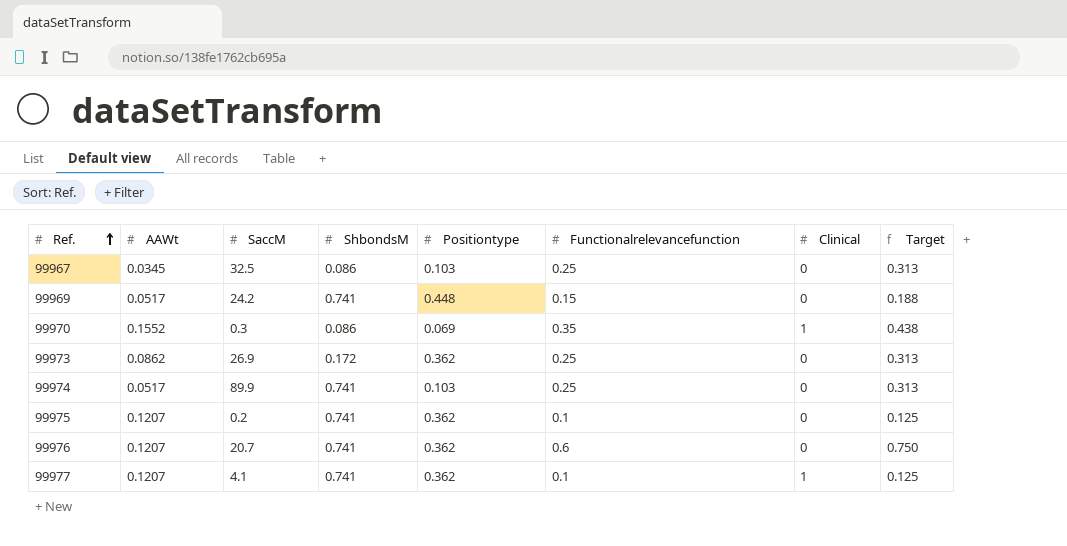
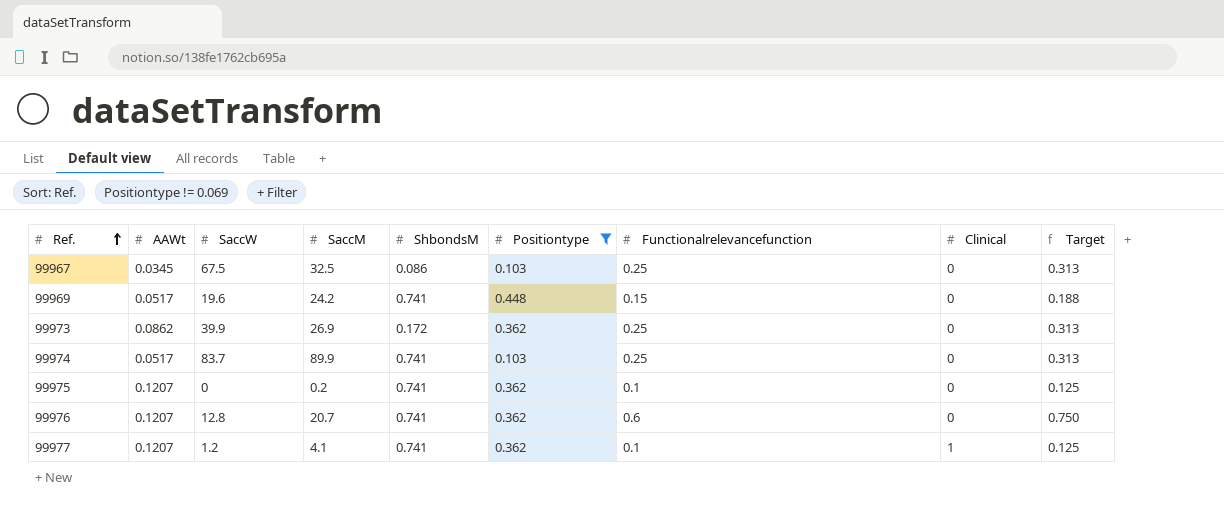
filter: none -> Positiontype != 0.069
column SaccW | position: none -> 3

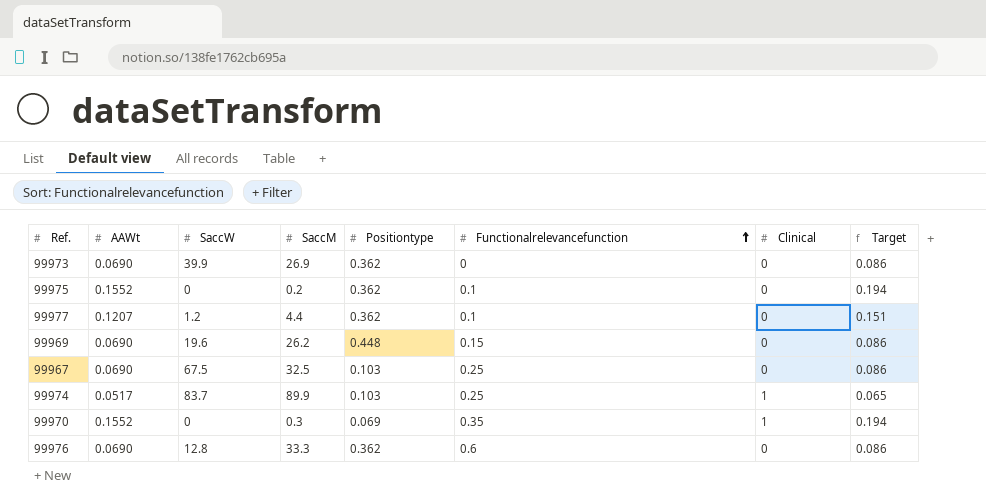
filter: Positiontype != 0.069 -> none
row order: Ref. ascending -> Functionalrelevancefunction ascending
column ShbondsM | position: 5 -> none
column Target | formula: [Functionalrelevancefunction] * 1.25 -> [AAWt] * 1.25
99973 | AAWt: 0.0862 -> 0.0690
99973 | Functionalrelevancefunction: 0.25 -> 0
99975 | AAWt: 0.1207 -> 0.1552
99977 | SaccM: 4.1 -> 4.4
99977 | Clinical: 1 -> 0
99969 | AAWt: 0.0517 -> 0.0690
99969 | SaccM: 24.2 -> 26.2
99967 | AAWt: 0.0345 -> 0.0690
99974 | Clinical: 0 -> 1
99976 | AAWt: 0.1207 -> 0.0690
99976 | SaccM: 20.7 -> 33.3

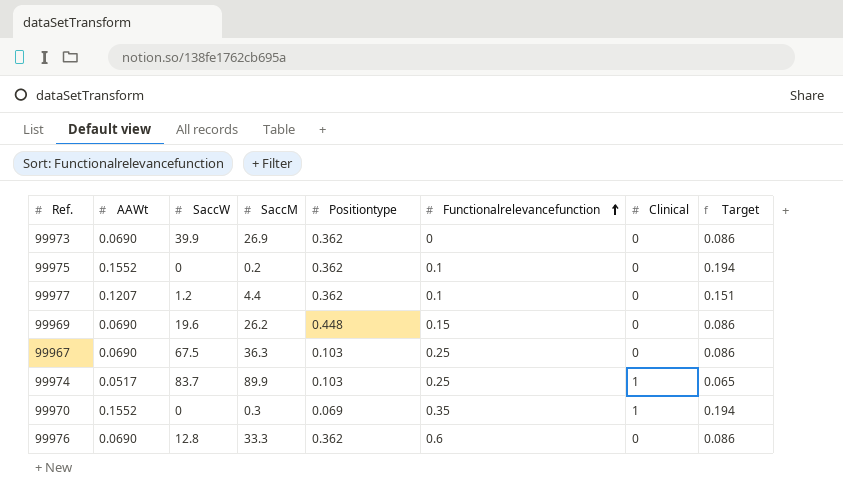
99967 | SaccM: 32.5 -> 36.3

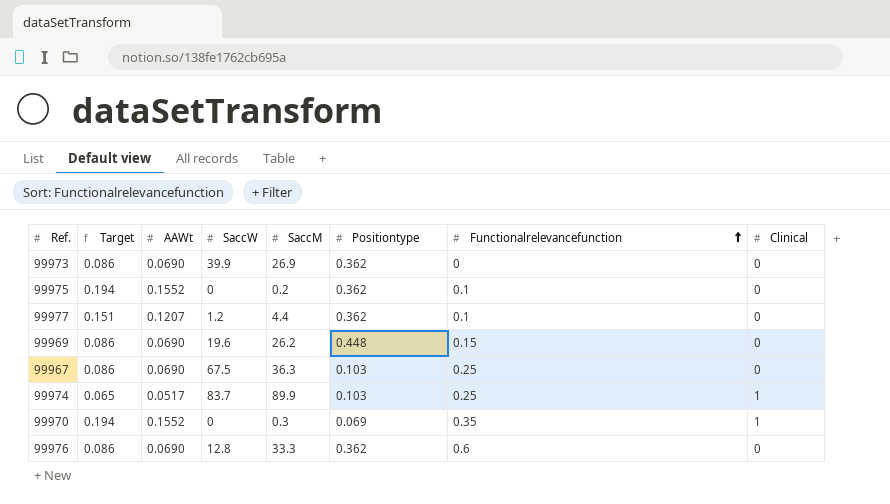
column Target | position: 8 -> 2

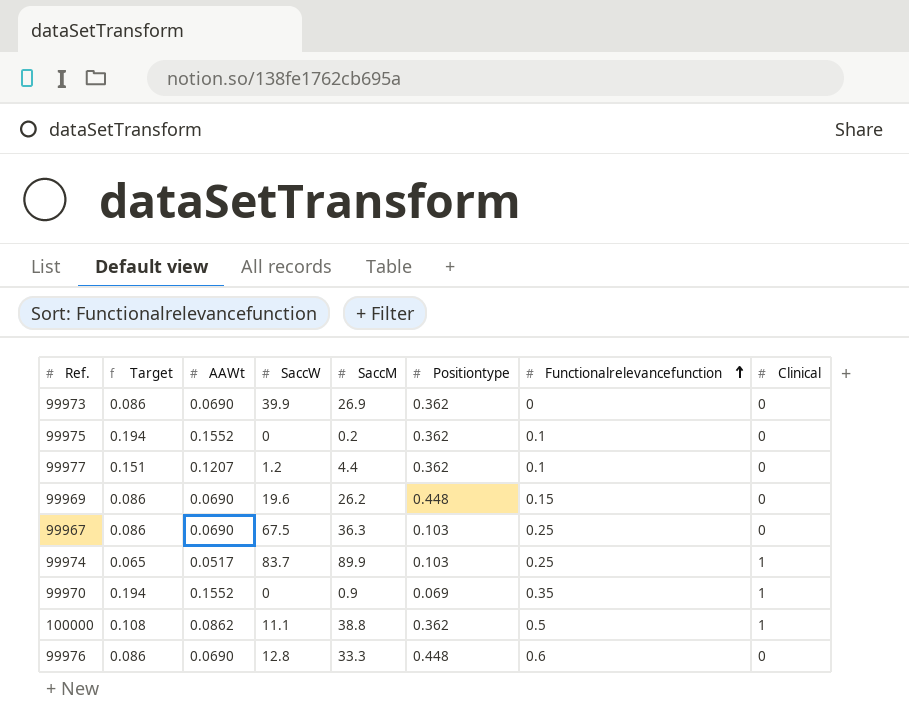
99970 | SaccM: 0.3 -> 0.9
row 100000: none -> 0.108 | 0.0862 | 11.1 | 38.8 | 0.362 | 0.5 | 1
99976 | Positiontype: 0.362 -> 0.448

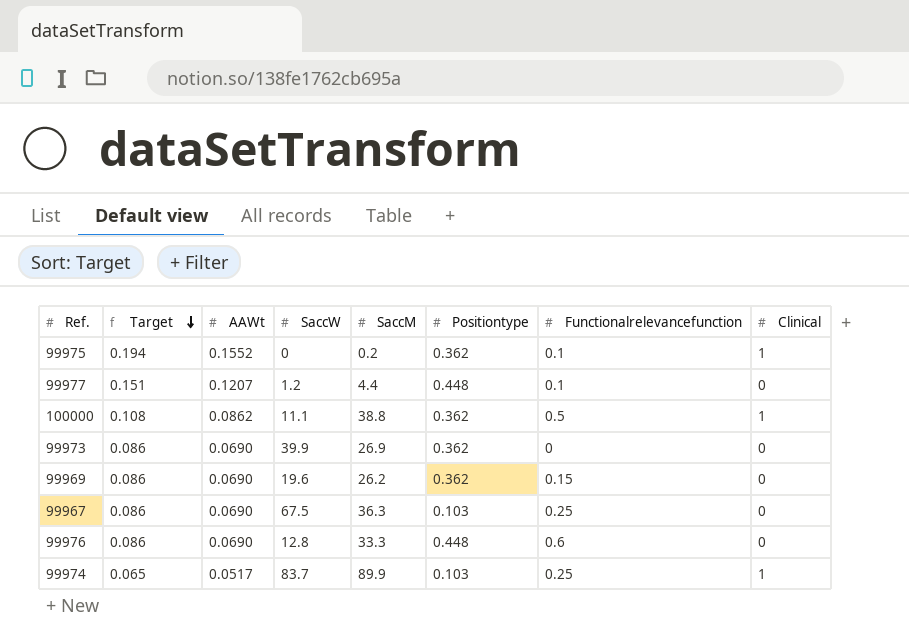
row order: Functionalrelevancefunction ascending -> Target descending
row 99970: 0.194 | 0.1552 | 0 | 0.9 | 0.069 | 0.35 | 1 -> none
99975 | Clinical: 0 -> 1
99977 | Positiontype: 0.362 -> 0.448
99969 | Positiontype: 0.448 -> 0.362

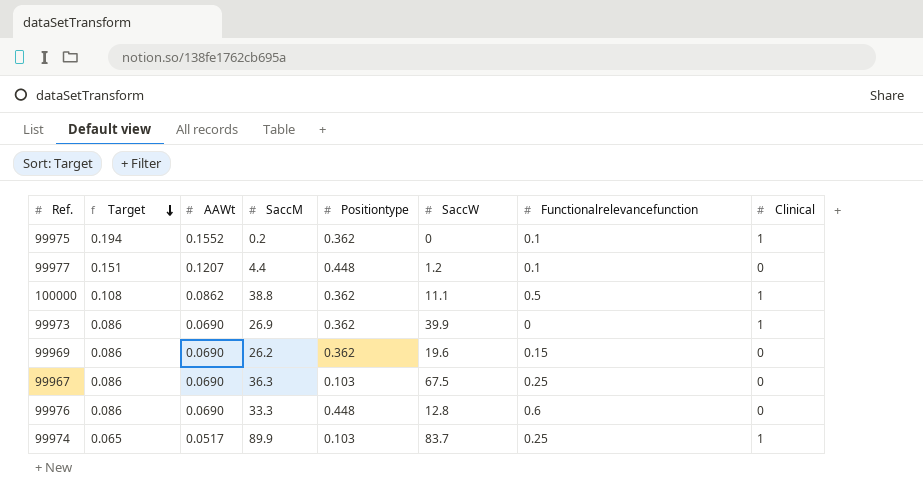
column SaccW | position: 4 -> 6
99973 | Clinical: 0 -> 1

